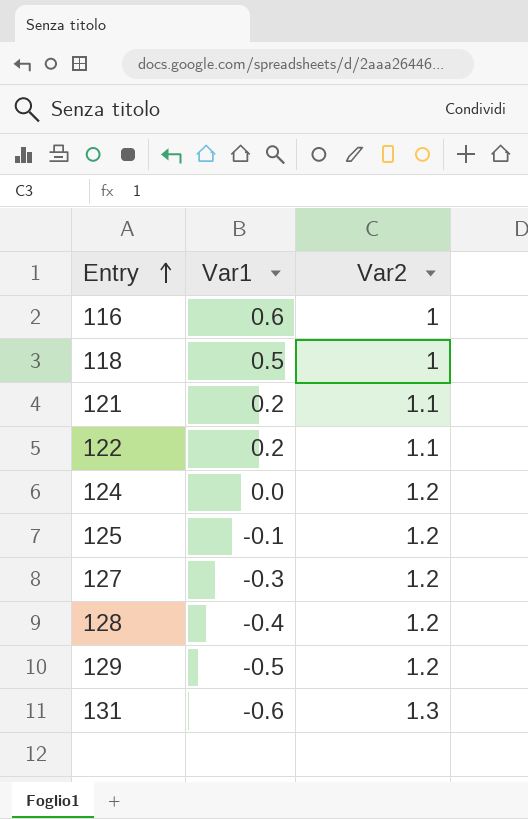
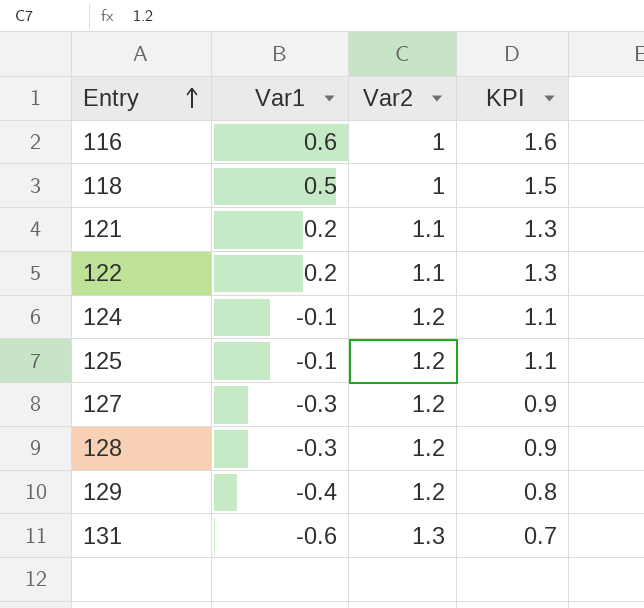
column KPI | formula: none -> [Var1] + [Var2]
124 | Var1: 0.0 -> -0.1
128 | Var1: -0.4 -> -0.3
129 | Var1: -0.5 -> -0.4

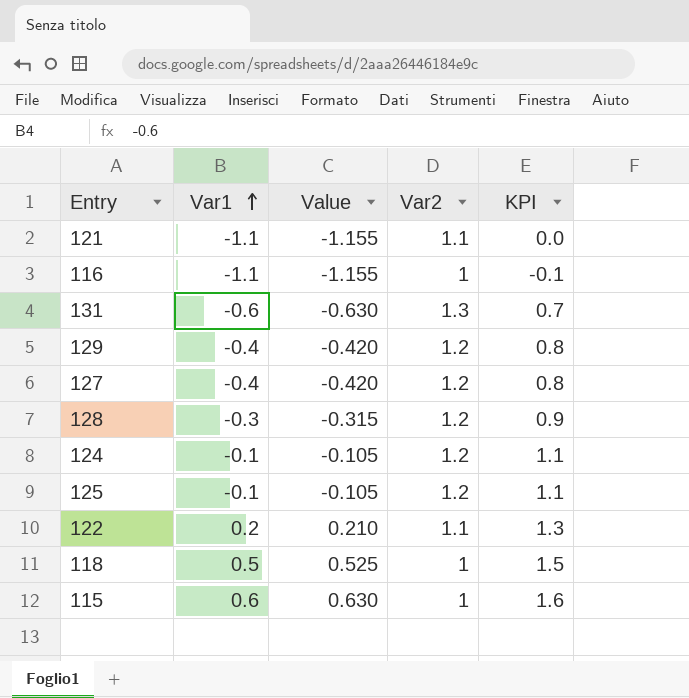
row order: Entry ascending -> Var1 ascending
column Value | formula: none -> [Var1] * 1.05
121 | Var1: 0.2 -> -1.1
121 | KPI: 1.3 -> 0.0
116 | Var1: 0.6 -> -1.1
116 | KPI: 1.6 -> -0.1
127 | Var1: -0.3 -> -0.4
127 | KPI: 0.9 -> 0.8
row 115: none -> 0.6 | 0.630 | 1 | 1.6

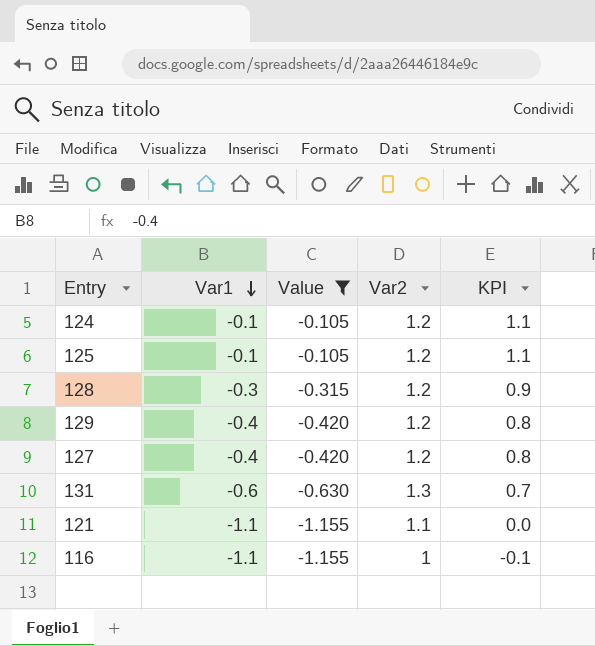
filter: none -> Value <= -0.105
row order: Var1 ascending -> Var1 descending

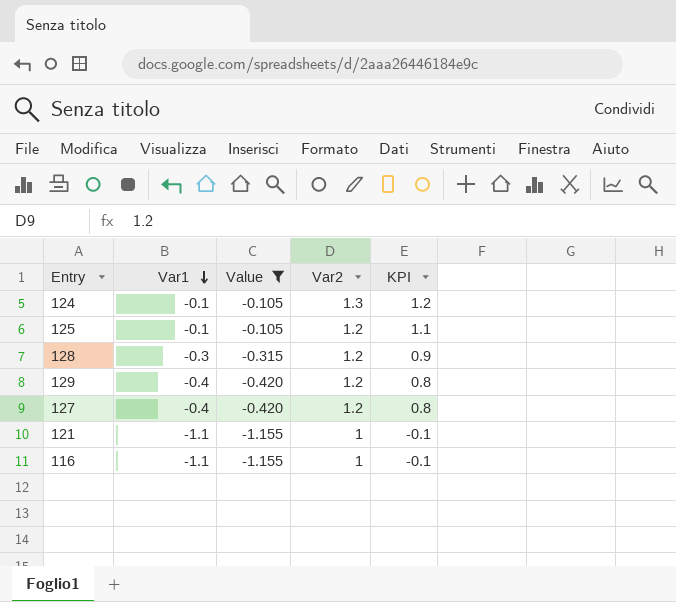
row 131: -0.6 | -0.630 | 1.3 | 0.7 -> none
124 | Var2: 1.2 -> 1.3
124 | KPI: 1.1 -> 1.2
121 | Var2: 1.1 -> 1
121 | KPI: 0.0 -> -0.1

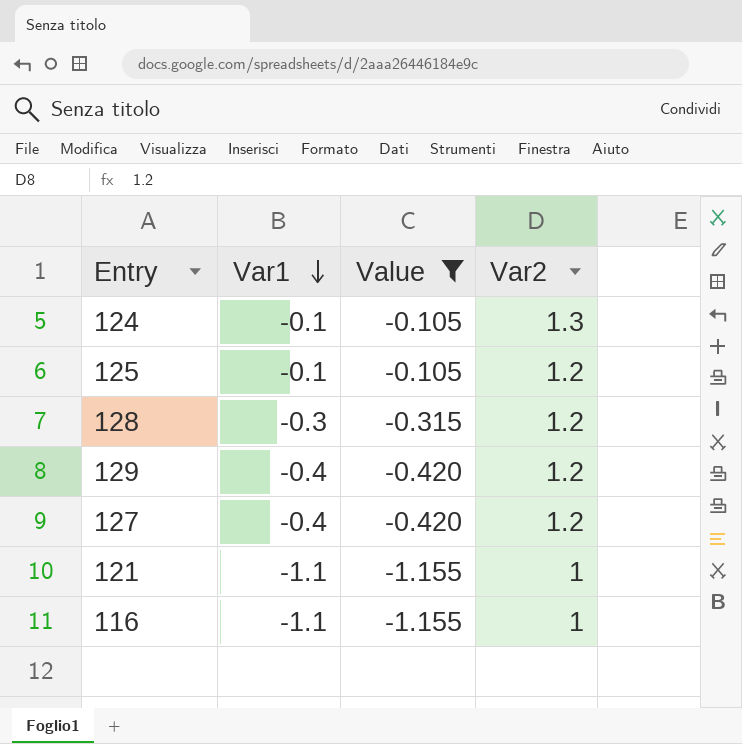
column KPI | formula: [Var1] + [Var2] -> none

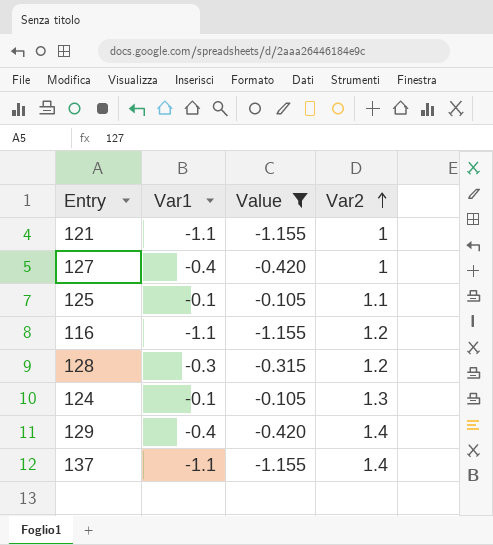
row order: Var1 descending -> Var2 ascending
127 | Var2: 1.2 -> 1
125 | Var2: 1.2 -> 1.1
116 | Var2: 1 -> 1.2
129 | Var2: 1.2 -> 1.4
row 137: none -> -1.1 | -1.155 | 1.4

